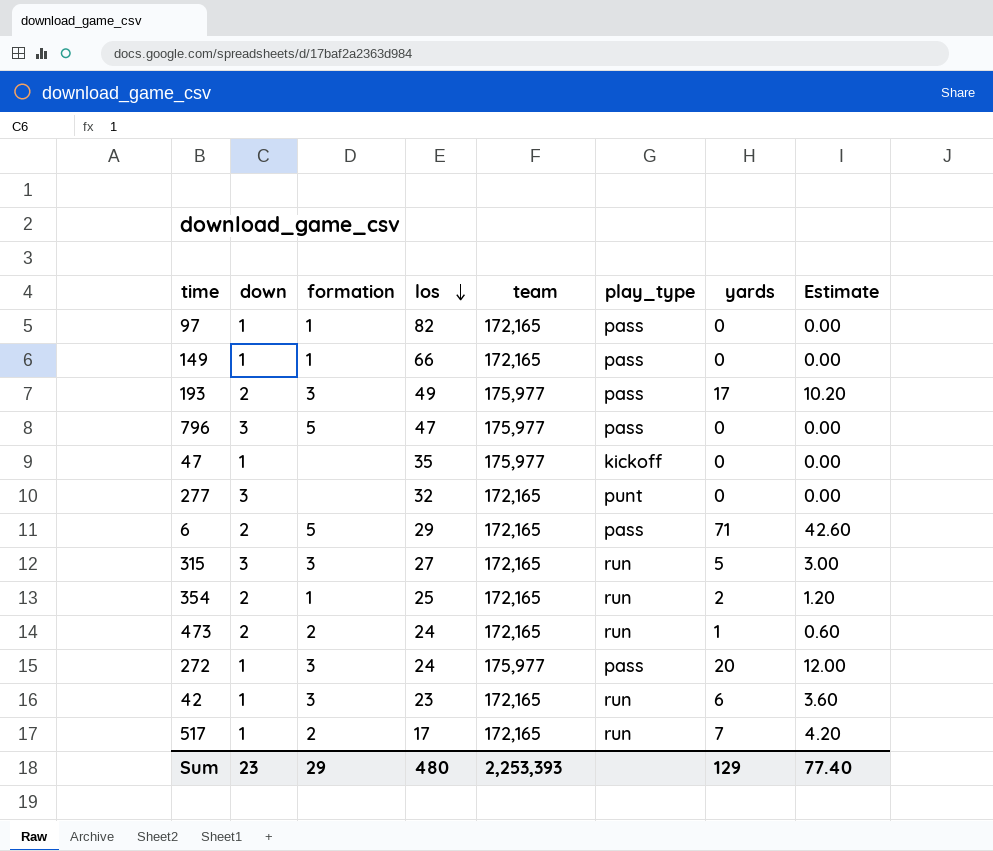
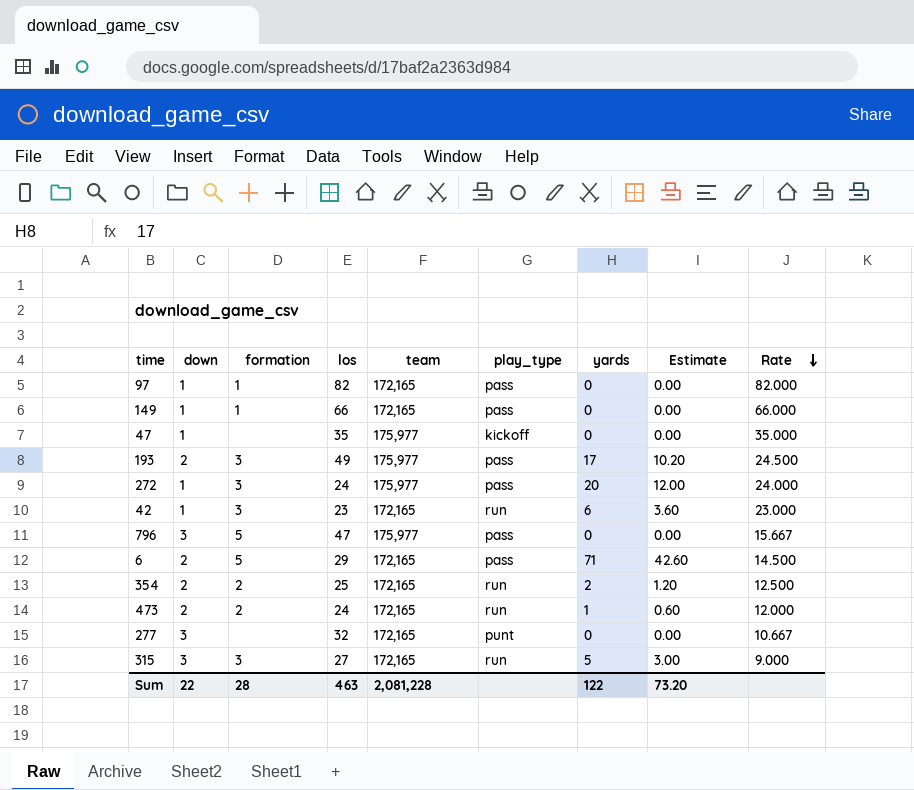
row order: los descending -> Rate descending
column Rate | formula: none -> [los] / [down]
row 517: 1 | 2 | 17 | 172,165 | run | 7 | 4.20 -> none
354 | formation: 1 -> 2
Sum | down: 23 -> 22
Sum | formation: 29 -> 28
Sum | los: 480 -> 463
Sum | team: 2,253,393 -> 2,081,228
Sum | yards: 129 -> 122
Sum | Estimate: 77.40 -> 73.20

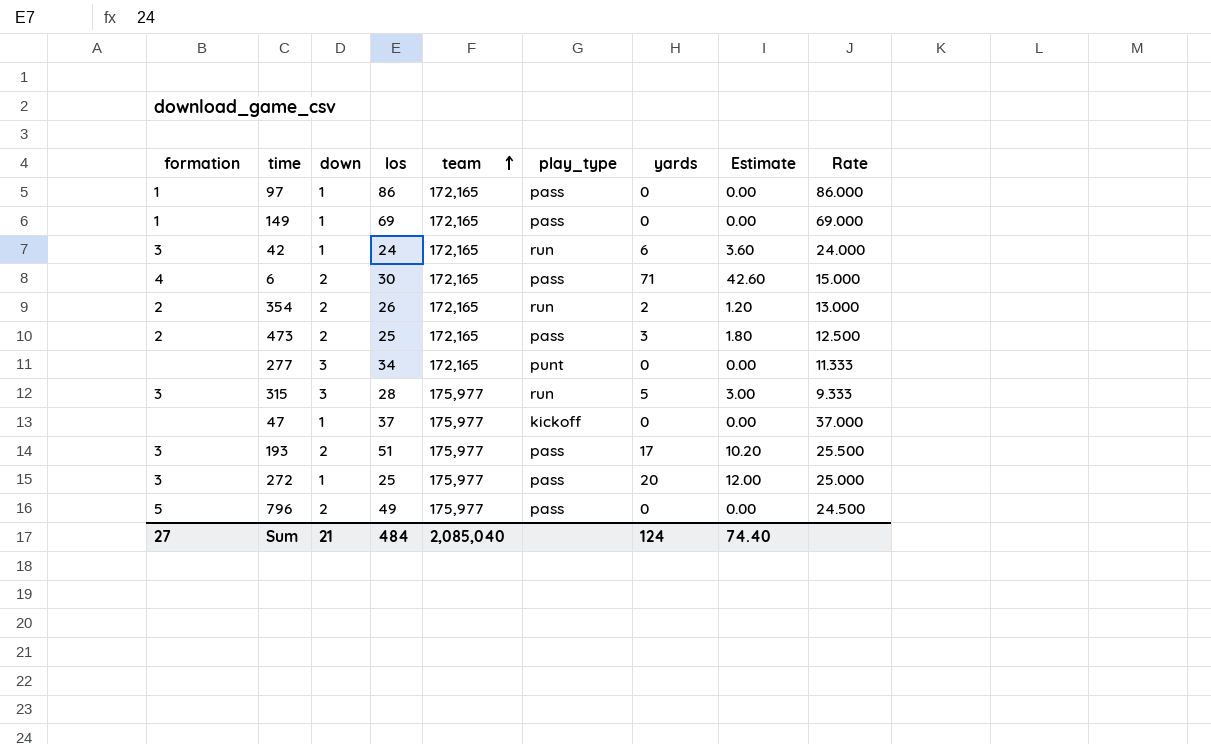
row order: Rate descending -> team ascending
column formation | position: 3 -> 1
97 | los: 82 -> 86
97 | Rate: 82.000 -> 86.000
149 | los: 66 -> 69
149 | Rate: 66.000 -> 69.000
42 | los: 23 -> 24
42 | Rate: 23.000 -> 24.000
6 | formation: 5 -> 4
6 | los: 29 -> 30
6 | Rate: 14.500 -> 15.000
354 | los: 25 -> 26
354 | Rate: 12.500 -> 13.000
473 | los: 24 -> 25
473 | play_type: run -> pass
473 | yards: 1 -> 3
473 | Estimate: 0.60 -> 1.80
473 | Rate: 12.000 -> 12.500
277 | los: 32 -> 34
277 | Rate: 10.667 -> 11.333
315 | los: 27 -> 28
315 | team: 172,165 -> 175,977
315 | Rate: 9.000 -> 9.333
47 | los: 35 -> 37
47 | Rate: 35.000 -> 37.000
193 | los: 49 -> 51
193 | Rate: 24.500 -> 25.500
272 | los: 24 -> 25
272 | Rate: 24.000 -> 25.000
796 | down: 3 -> 2
796 | los: 47 -> 49
796 | Rate: 15.667 -> 24.500
Sum | formation: 28 -> 27
Sum | down: 22 -> 21
Sum | los: 463 -> 484
Sum | team: 2,081,228 -> 2,085,040
Sum | yards: 122 -> 124
Sum | Estimate: 73.20 -> 74.40

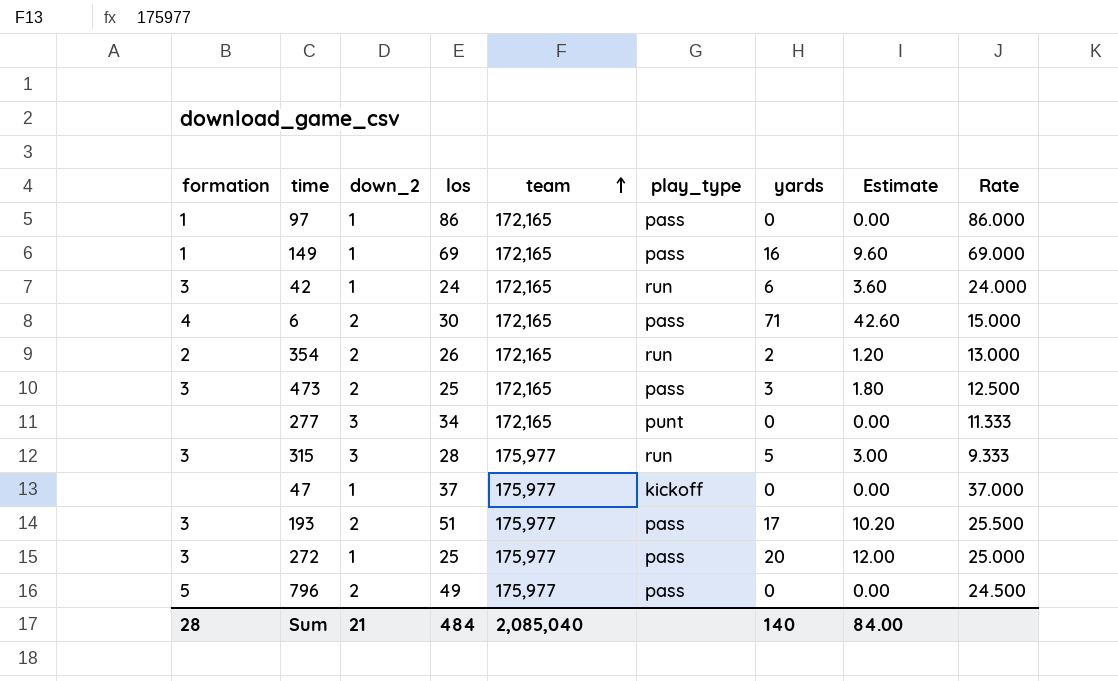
column name: down -> down_2
149 | yards: 0 -> 16
149 | Estimate: 0.00 -> 9.60
473 | formation: 2 -> 3
Sum | formation: 27 -> 28
Sum | yards: 124 -> 140
Sum | Estimate: 74.40 -> 84.00

